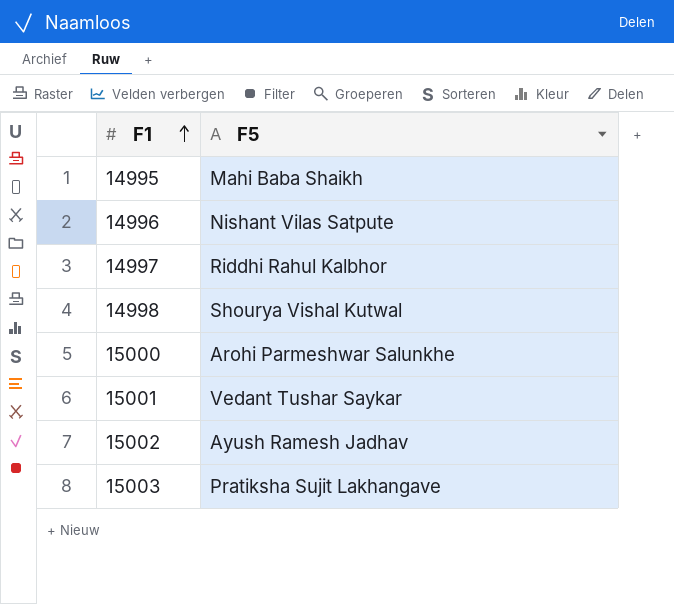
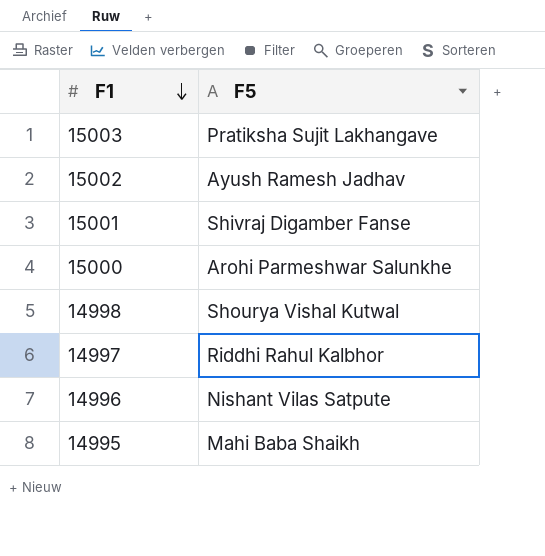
row order: F1 ascending -> F1 descending
15001 | F5: Vedant Tushar Saykar -> Shivraj Digamber Fanse

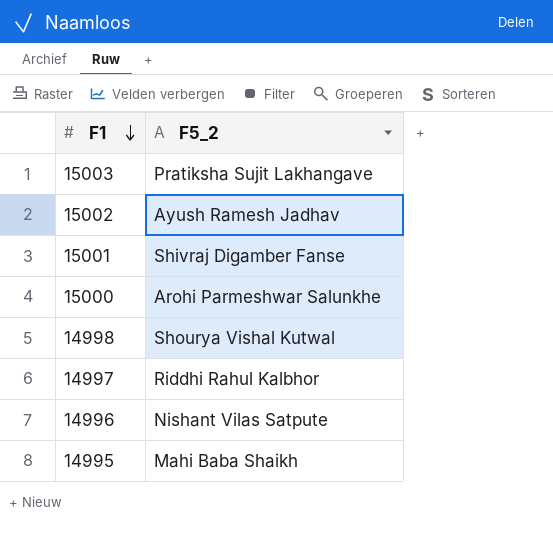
column name: F5 -> F5_2

